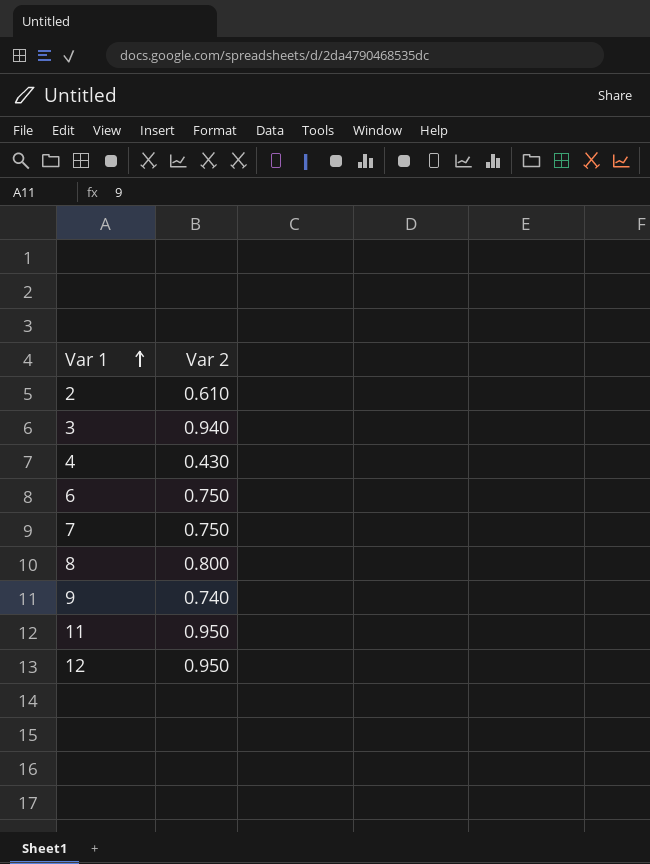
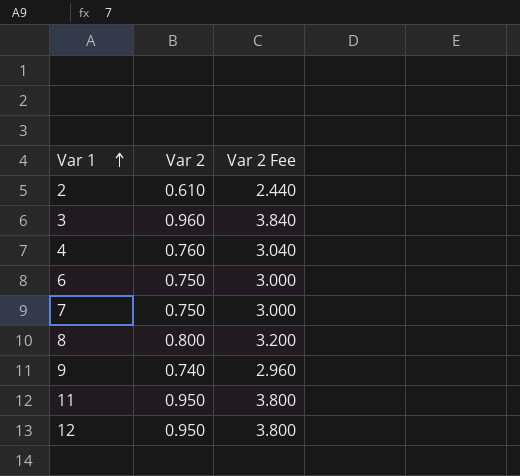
column Var 2 Fee | formula: none -> [Var 2] * 4
3 | Var 2: 0.940 -> 0.960
4 | Var 2: 0.430 -> 0.760

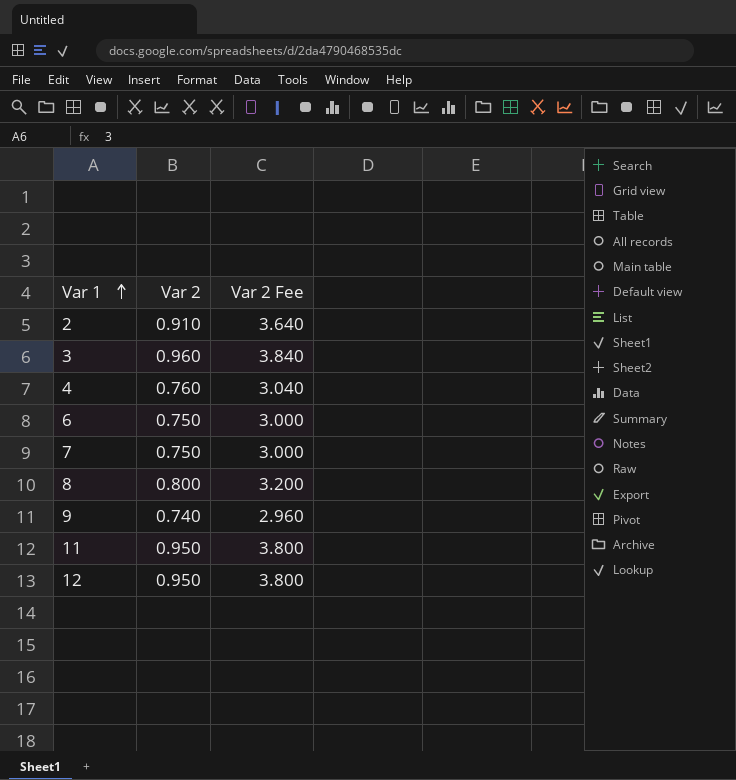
2 | Var 2: 0.610 -> 0.910
2 | Var 2 Fee: 2.440 -> 3.640

